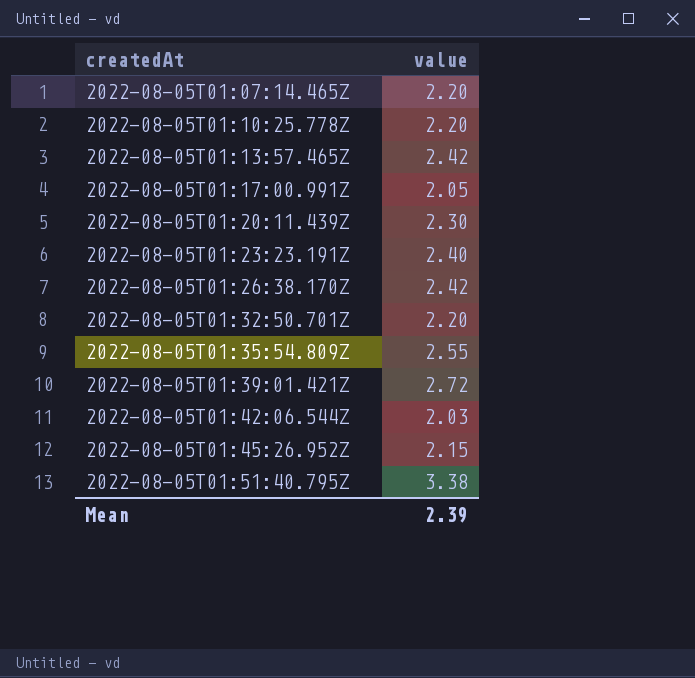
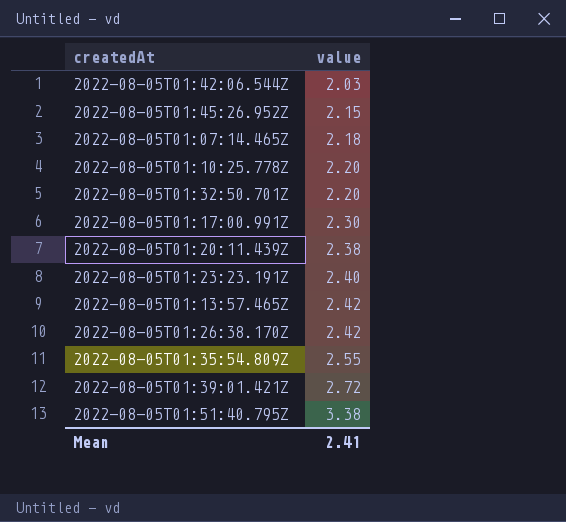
row order: createdAt ascending -> value ascending
2022-08-05T01:07:14.465Z | value: 2.20 -> 2.18
2022-08-05T01:17:00.991Z | value: 2.05 -> 2.30
2022-08-05T01:20:11.439Z | value: 2.30 -> 2.38
Mean | value: 2.39 -> 2.41

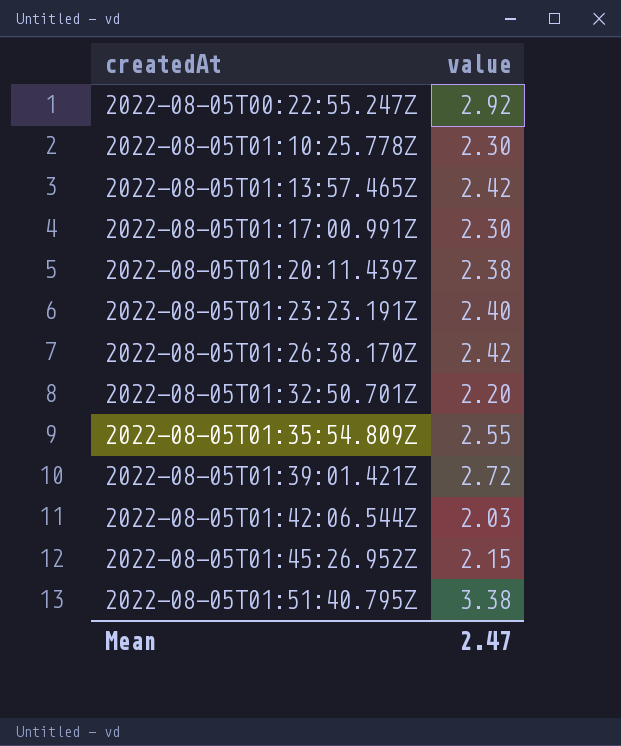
row order: value ascending -> createdAt ascending
row 2022-08-05T01:07:14.465Z: 2.18 -> none
row 2022-08-05T00:22:55.247Z: none -> 2.92
2022-08-05T01:10:25.778Z | value: 2.20 -> 2.30
Mean | value: 2.41 -> 2.47

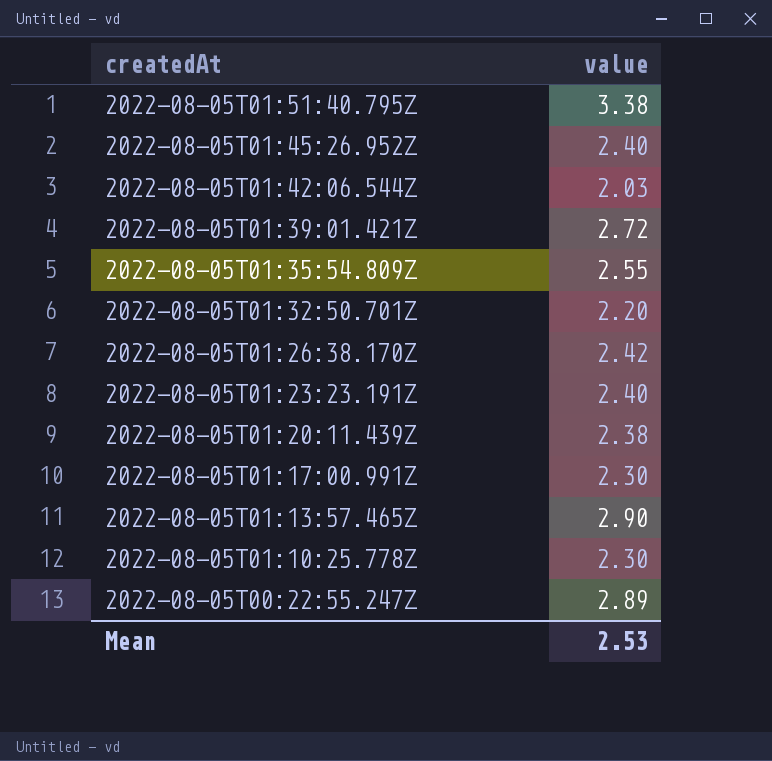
row order: createdAt ascending -> createdAt descending
2022-08-05T01:45:26.952Z | value: 2.15 -> 2.40
2022-08-05T01:13:57.465Z | value: 2.42 -> 2.90
2022-08-05T00:22:55.247Z | value: 2.92 -> 2.89
Mean | value: 2.47 -> 2.53

